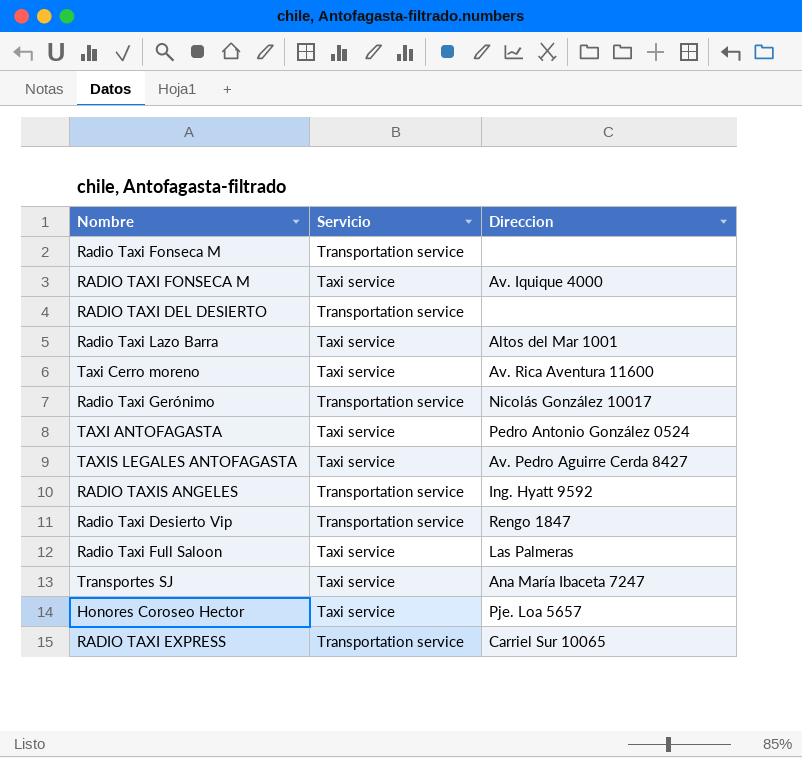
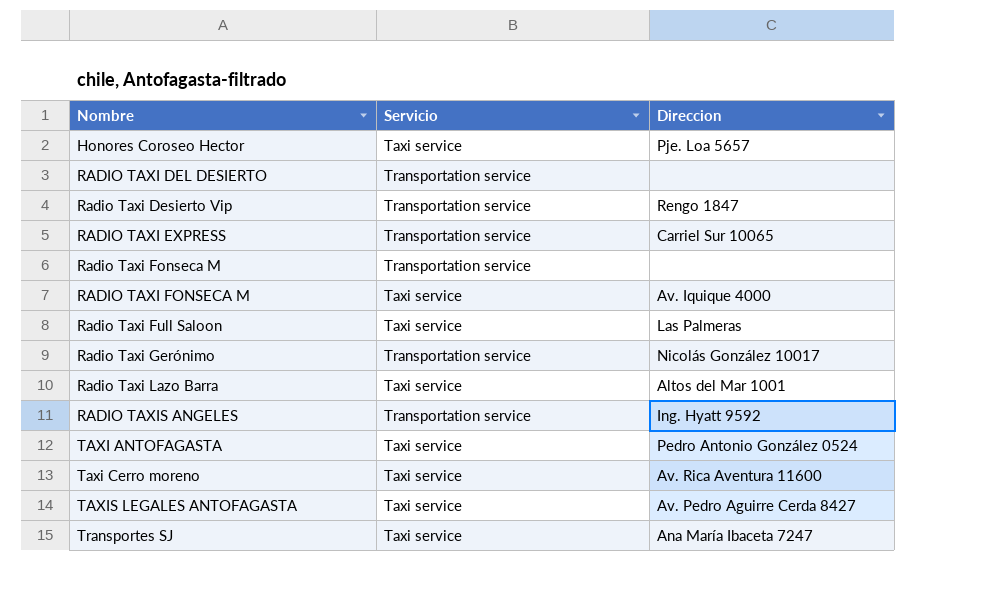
row order: none -> Nombre ascending

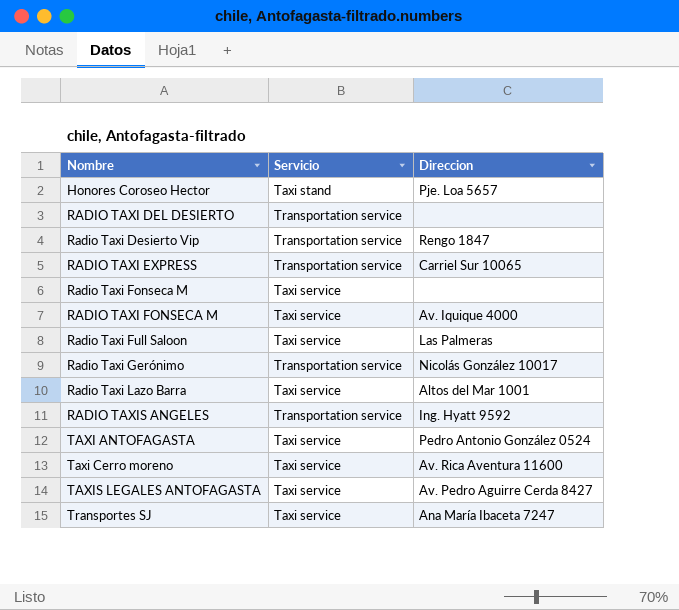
Honores Coroseo Hector | Servicio: Taxi service -> Taxi stand
Radio Taxi Fonseca M | Servicio: Transportation service -> Taxi service

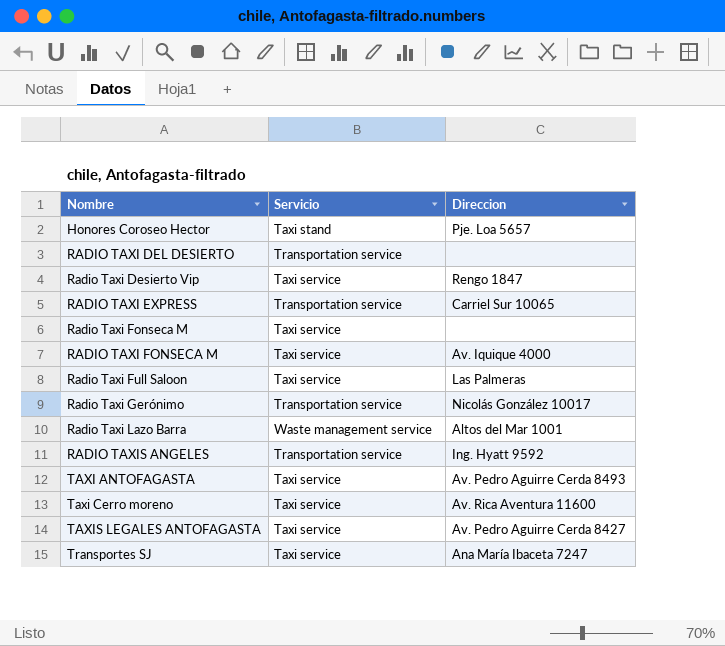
Radio Taxi Desierto Vip | Servicio: Transportation service -> Taxi service
Radio Taxi Lazo Barra | Servicio: Taxi service -> Waste management service
TAXI ANTOFAGASTA | Direccion: Pedro Antonio González 0524 -> Av. Pedro Aguirre Cerda 8493

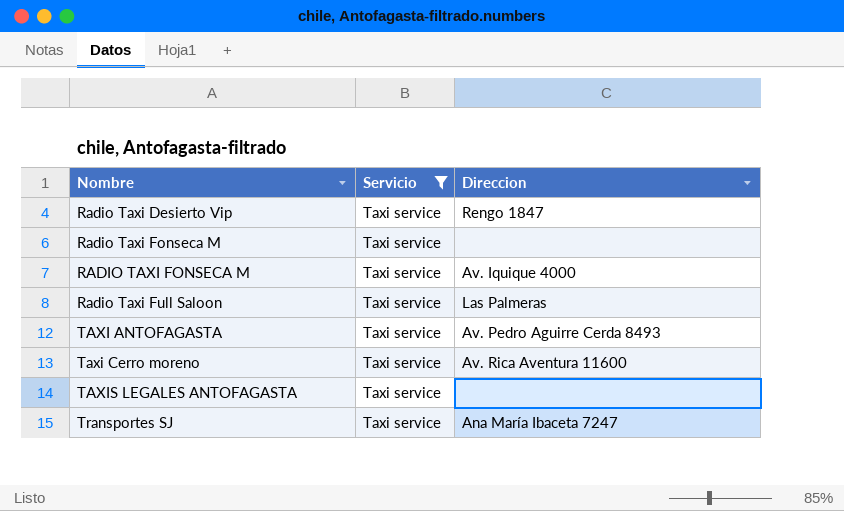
filter: none -> Servicio = Taxi service
TAXIS LEGALES ANTOFAGASTA | Direccion: Av. Pedro Aguirre Cerda 8427 -> none

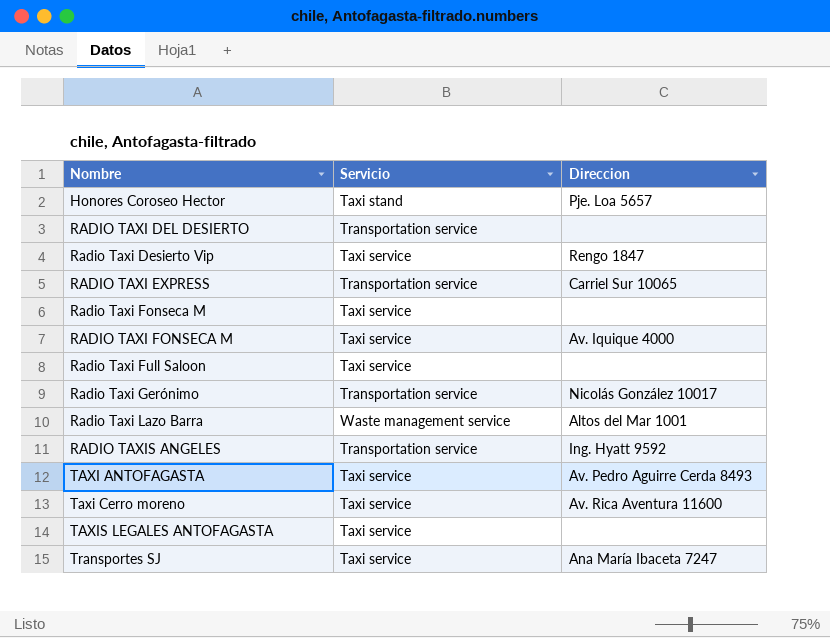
filter: Servicio = Taxi service -> none
Radio Taxi Full Saloon | Direccion: Las Palmeras -> none

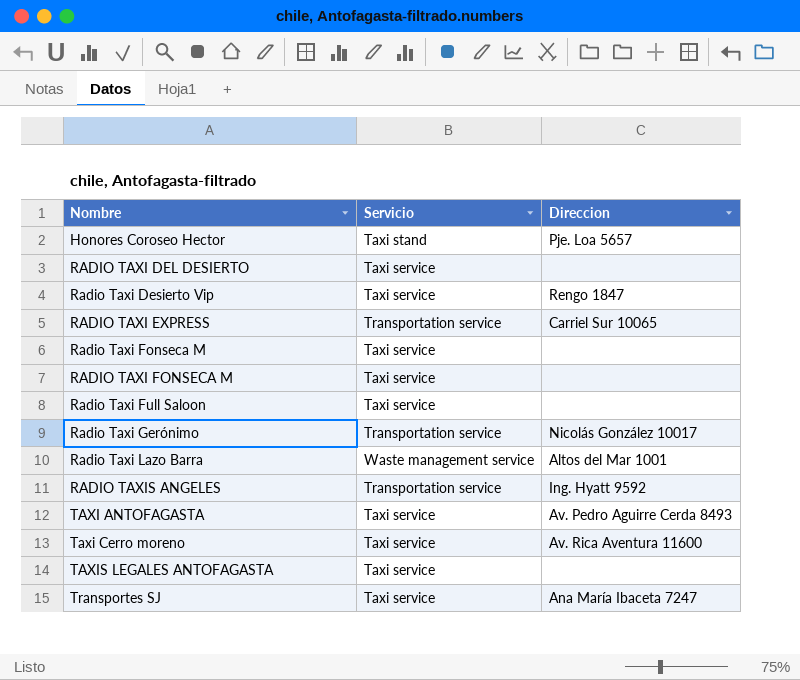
RADIO TAXI DEL DESIERTO | Servicio: Transportation service -> Taxi service
RADIO TAXI FONSECA M | Direccion: Av. Iquique 4000 -> none

